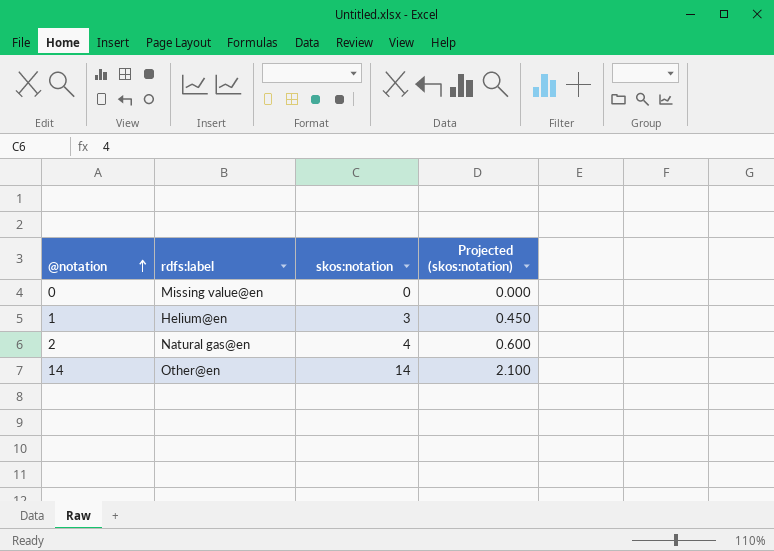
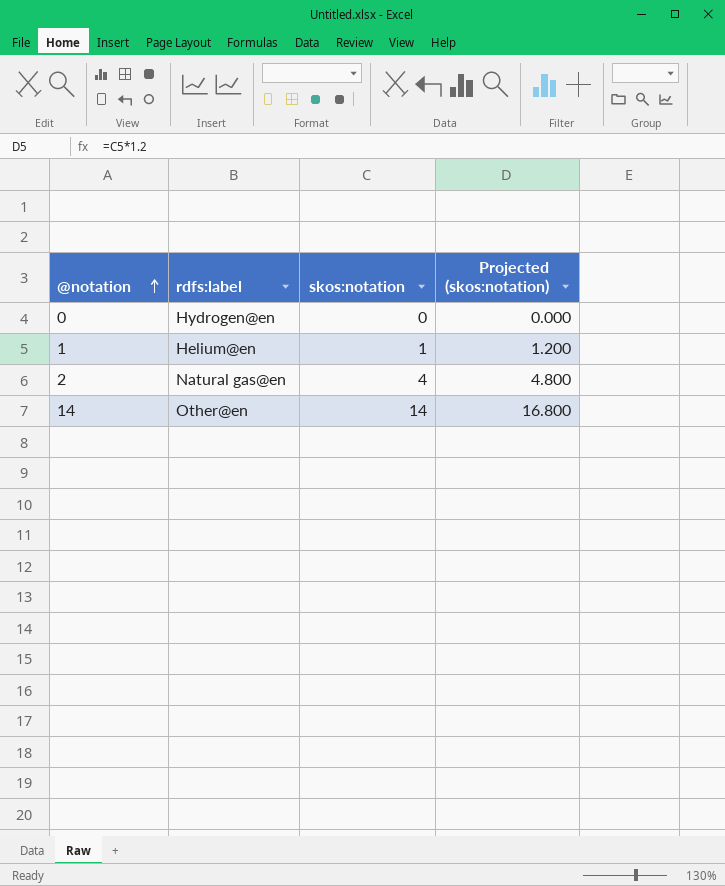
column Projected (skos:notation) | formula: [skos:notation] * 0.15 -> [skos:notation] * 1.2
0 | rdfs:label: Missing value@en -> Hydrogen@en
1 | skos:notation: 3 -> 1

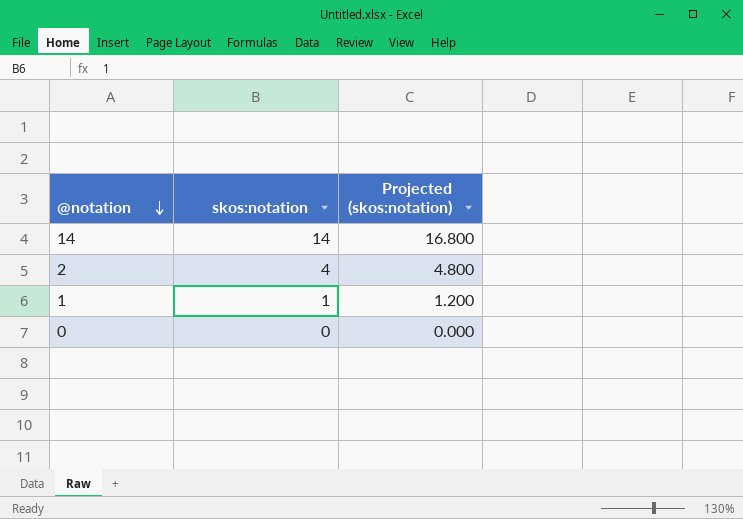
row order: @notation ascending -> @notation descending
column rdfs:label | position: 2 -> none

